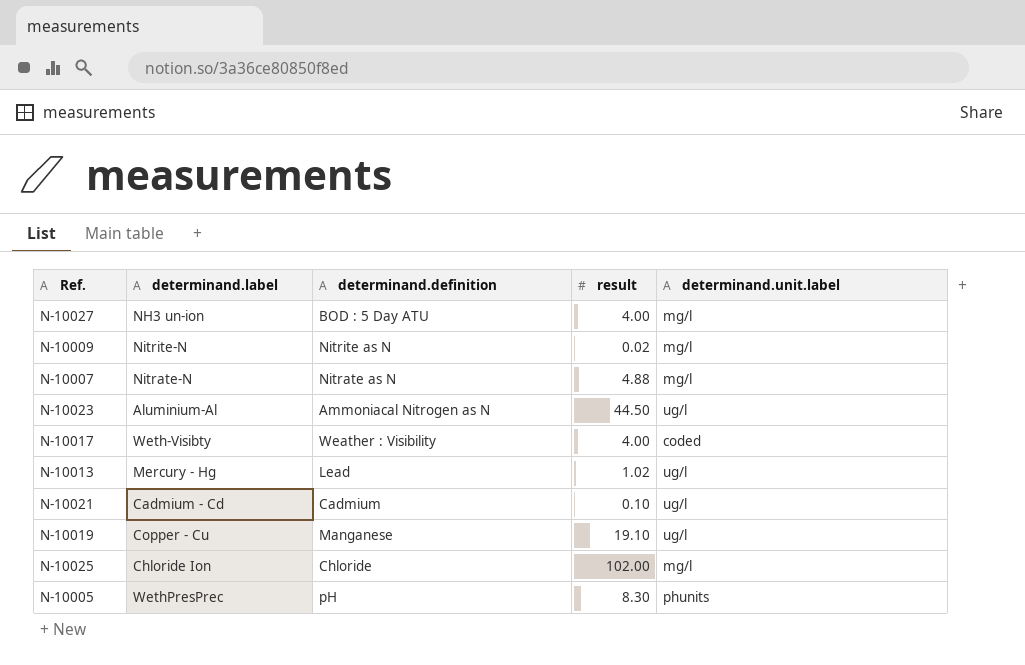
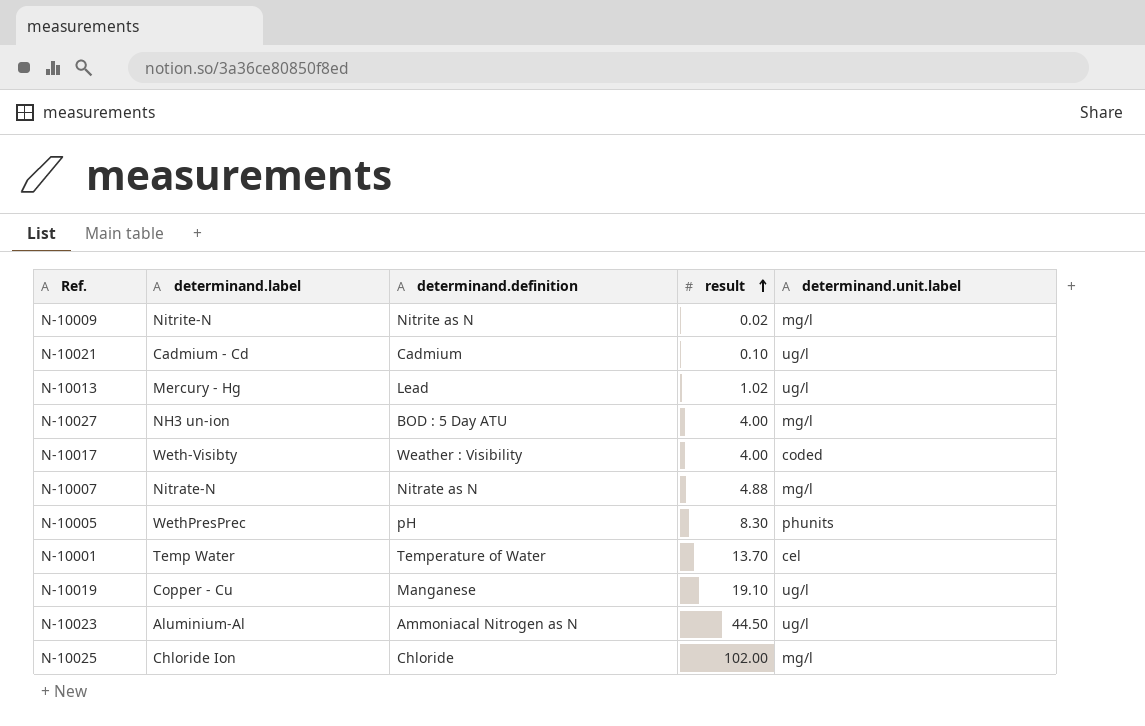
row order: none -> result ascending
row N-10001: none -> Temp Water | Temperature of Water | 13.70 | cel

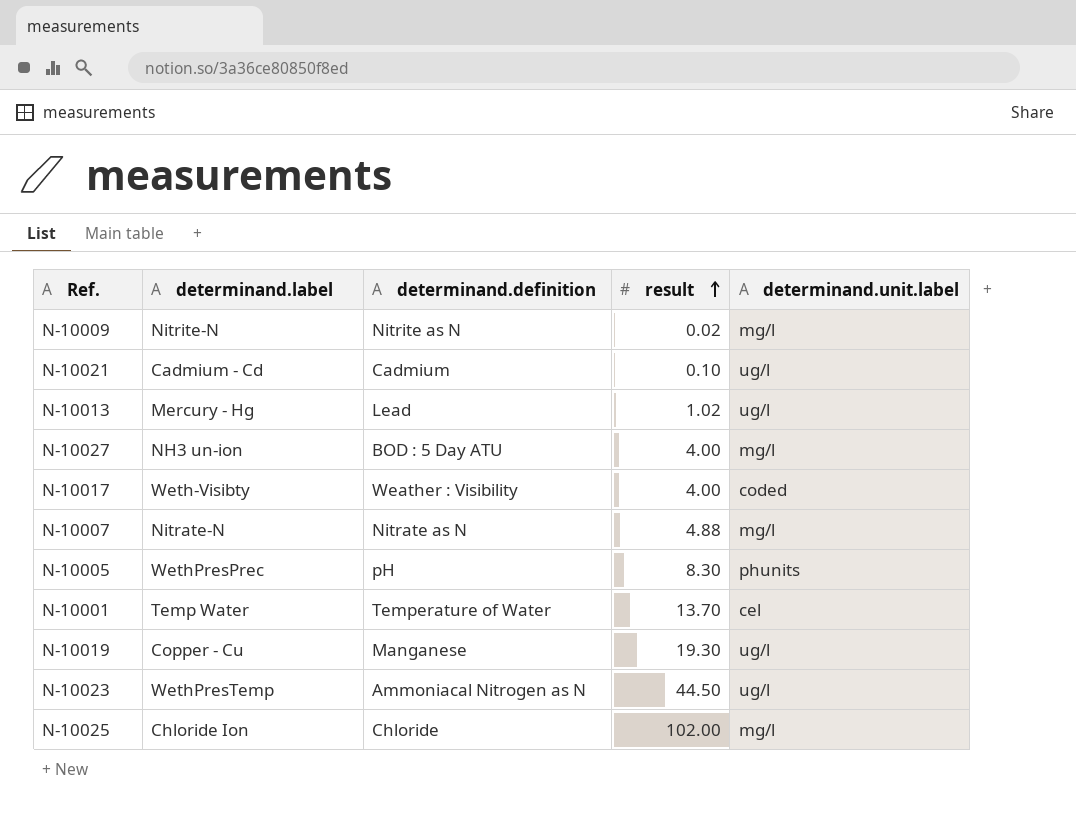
N-10019 | result: 19.10 -> 19.30
N-10023 | determinand.label: Aluminium-Al -> WethPresTemp

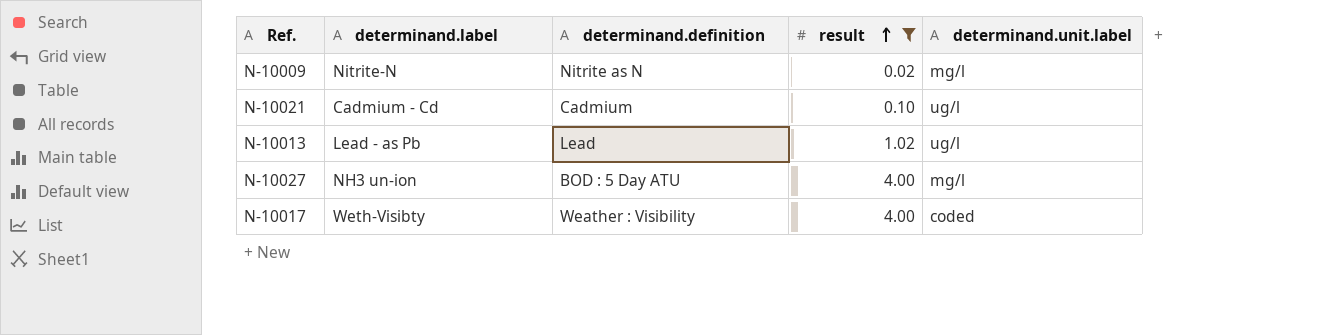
filter: none -> result <= 4.00
N-10013 | determinand.label: Mercury - Hg -> Lead - as Pb

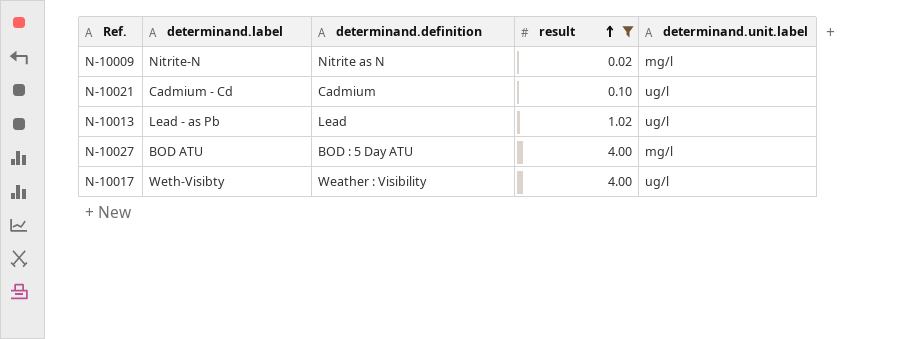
N-10027 | determinand.label: NH3 un-ion -> BOD ATU
N-10017 | determinand.unit.label: coded -> ug/l

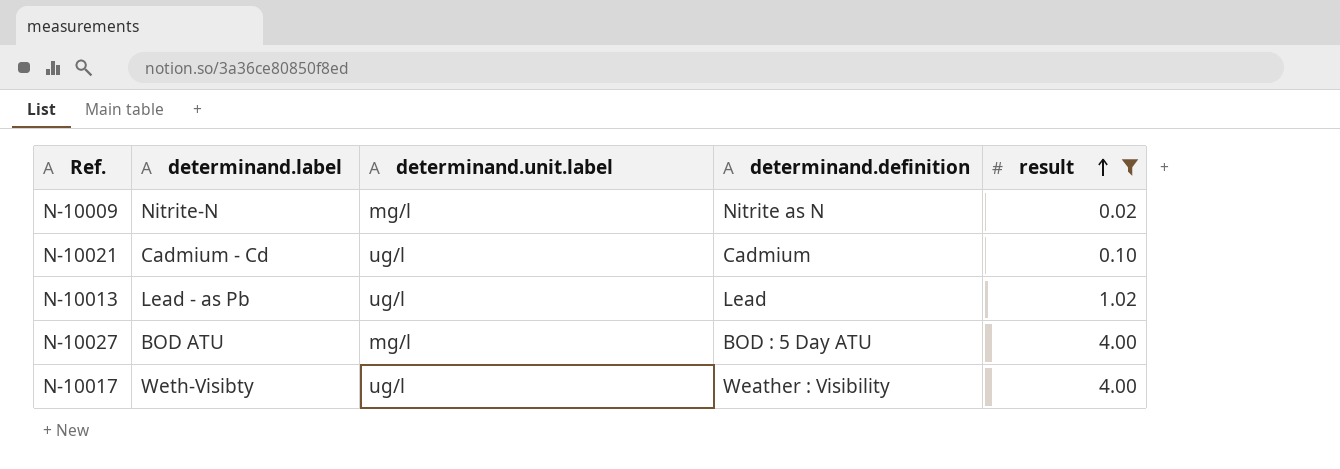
column determinand.unit.label | position: 5 -> 3

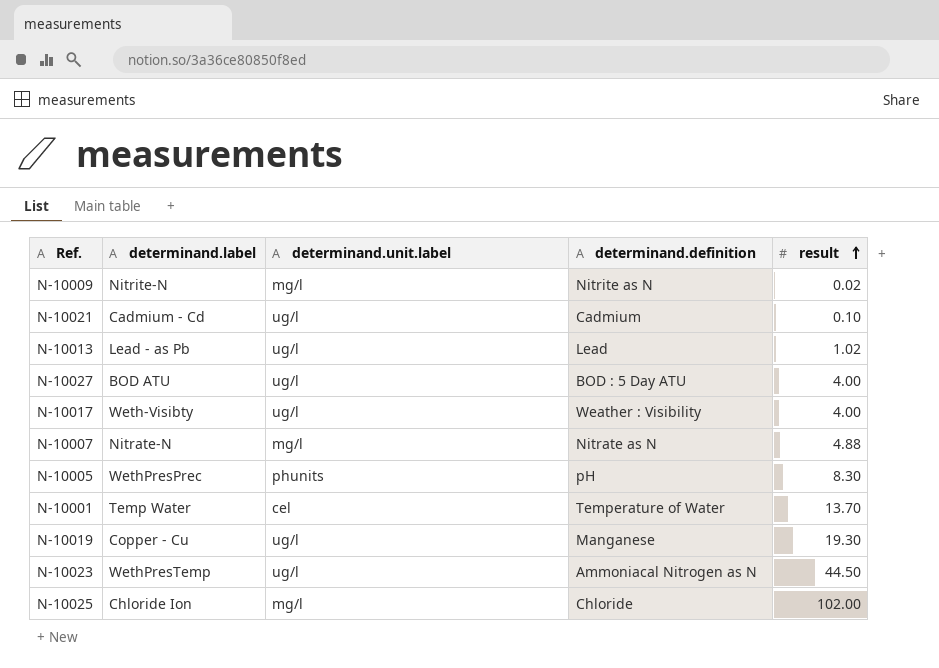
filter: result <= 4.00 -> none
N-10027 | determinand.unit.label: mg/l -> ug/l

